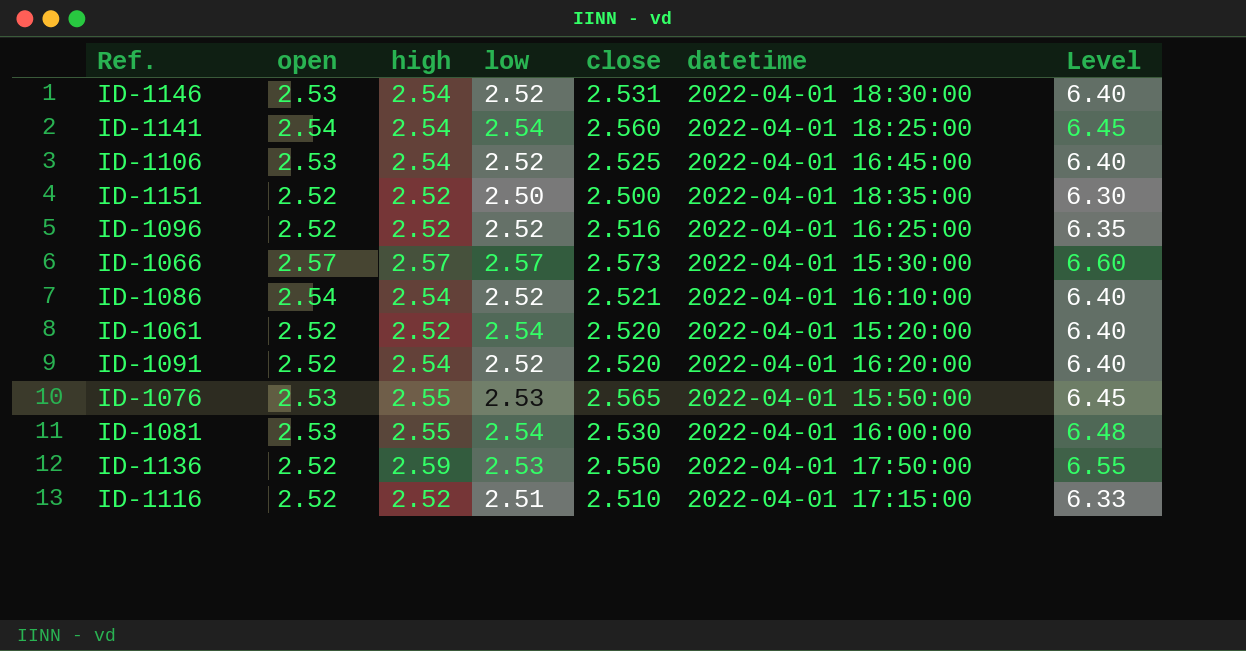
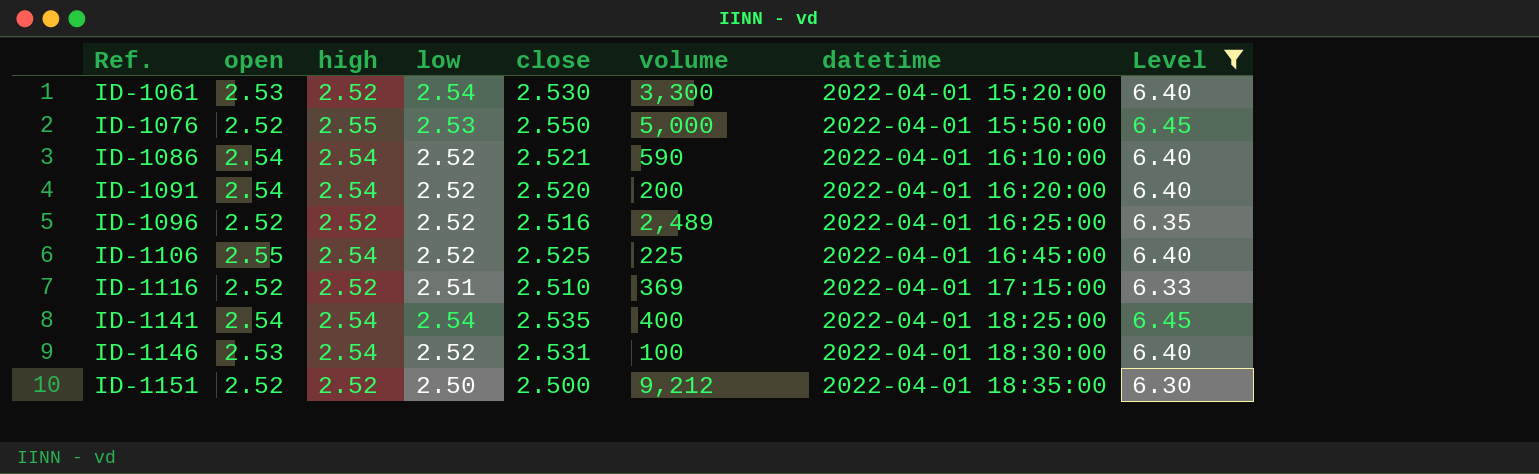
filter: none -> Level <= 6.45
row order: none -> Ref. ascending
column volume | position: none -> 6
ID-1061 | open: 2.52 -> 2.53
ID-1061 | close: 2.520 -> 2.530
ID-1076 | open: 2.53 -> 2.52
ID-1076 | close: 2.565 -> 2.550
ID-1091 | open: 2.52 -> 2.54
ID-1106 | open: 2.53 -> 2.55
ID-1141 | close: 2.560 -> 2.535

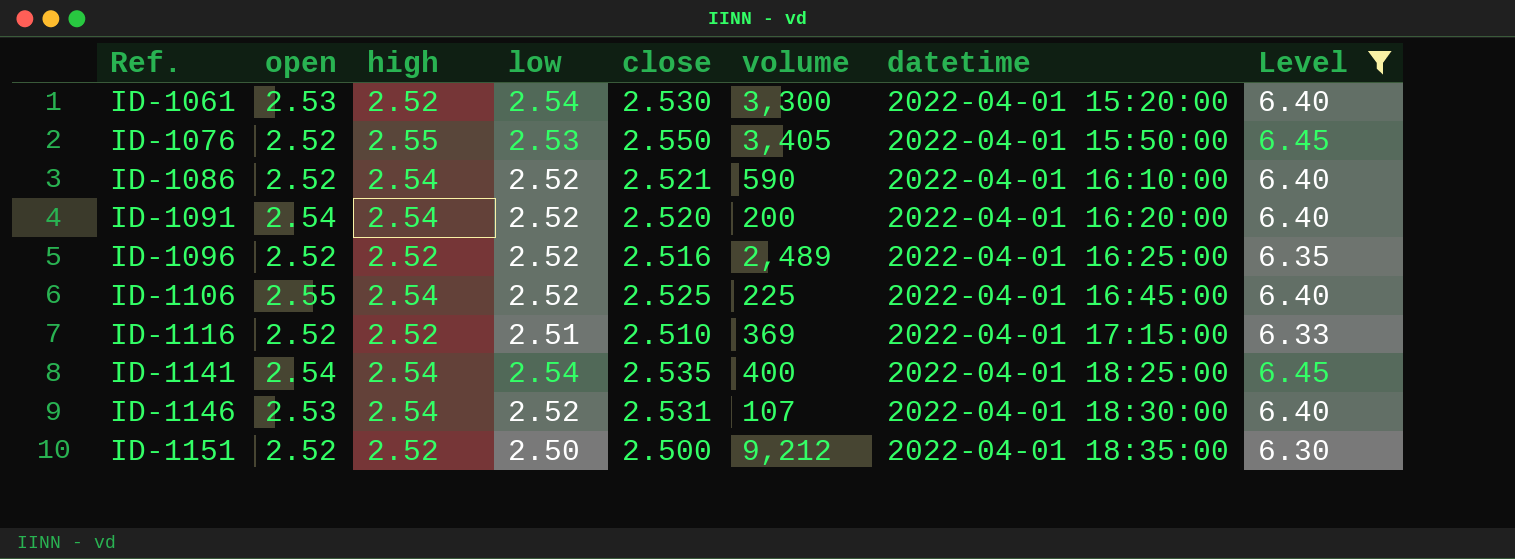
ID-1076 | volume: 5,000 -> 3,405
ID-1086 | open: 2.54 -> 2.52
ID-1146 | volume: 100 -> 107

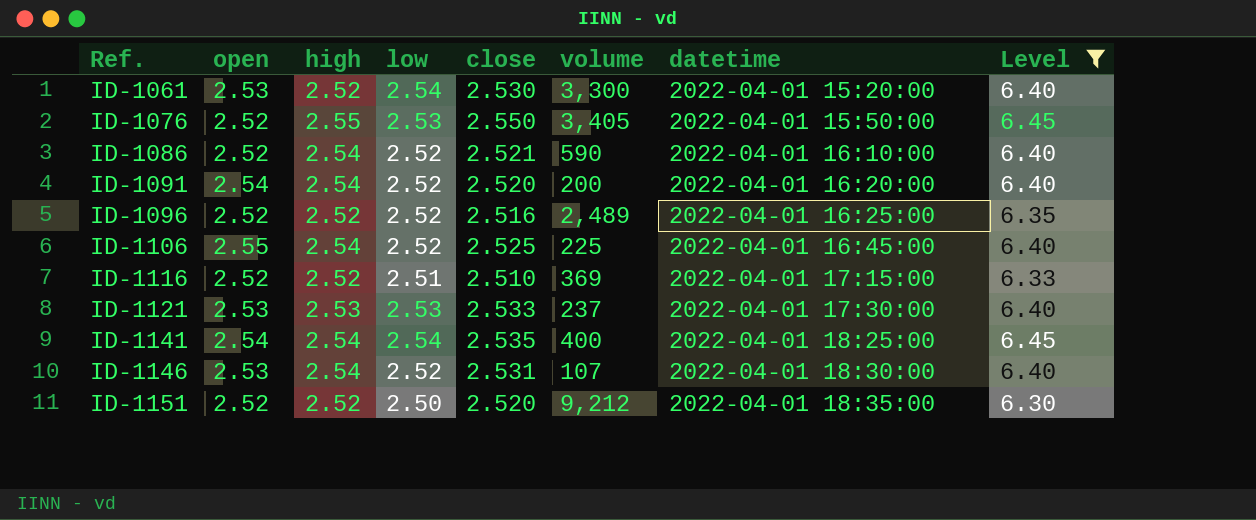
row ID-1121: none -> 2.53 | 2.53 | 2.53 | 2.533 | 237 | 2022-04-01 17:30:00 | 6.40
ID-1151 | close: 2.500 -> 2.520

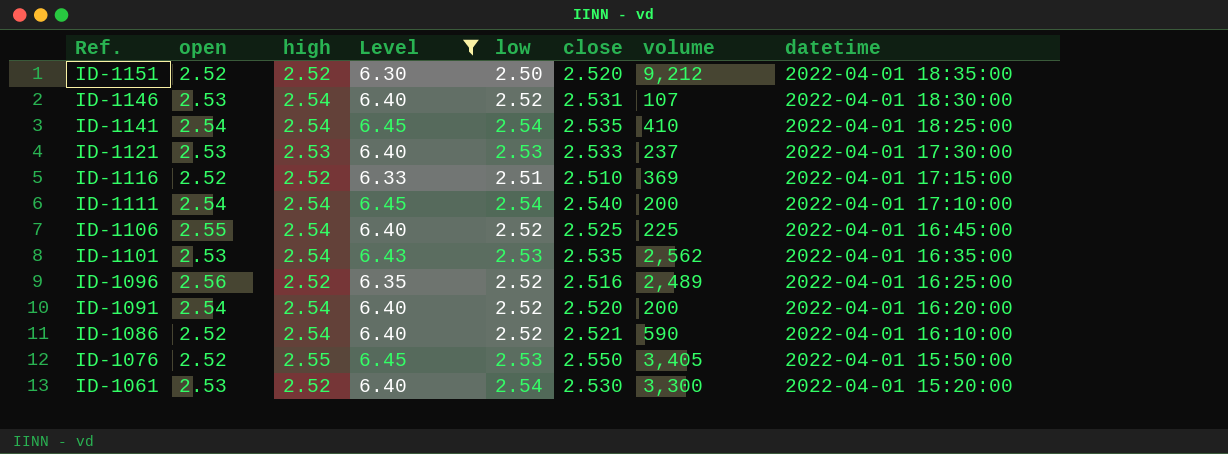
row order: Ref. ascending -> Ref. descending
column Level | position: 8 -> 4
ID-1141 | volume: 400 -> 410
row ID-1111: none -> 2.54 | 2.54 | 6.45 | 2.54 | 2.540 | 200 | 2022-04-01 17:10:00
row ID-1101: none -> 2.53 | 2.54 | 6.43 | 2.53 | 2.535 | 2,562 | 2022-04-01 16:35:00
ID-1096 | open: 2.52 -> 2.56

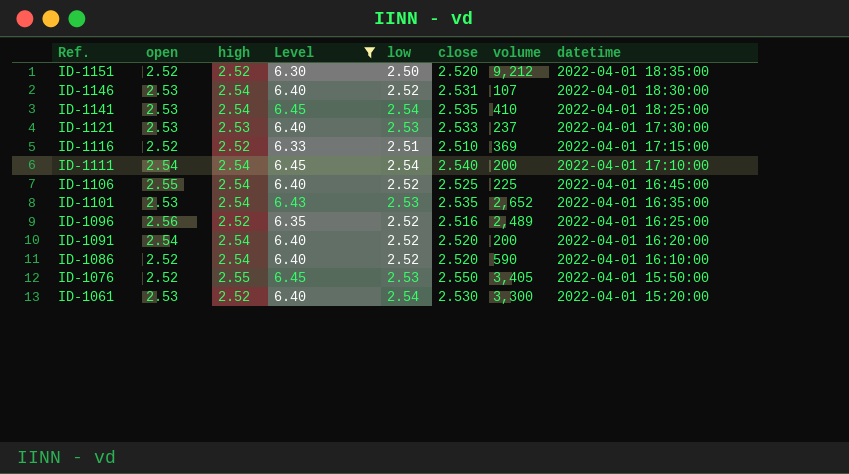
ID-1141 | open: 2.54 -> 2.53
ID-1101 | volume: 2,562 -> 2,652
ID-1086 | close: 2.521 -> 2.520

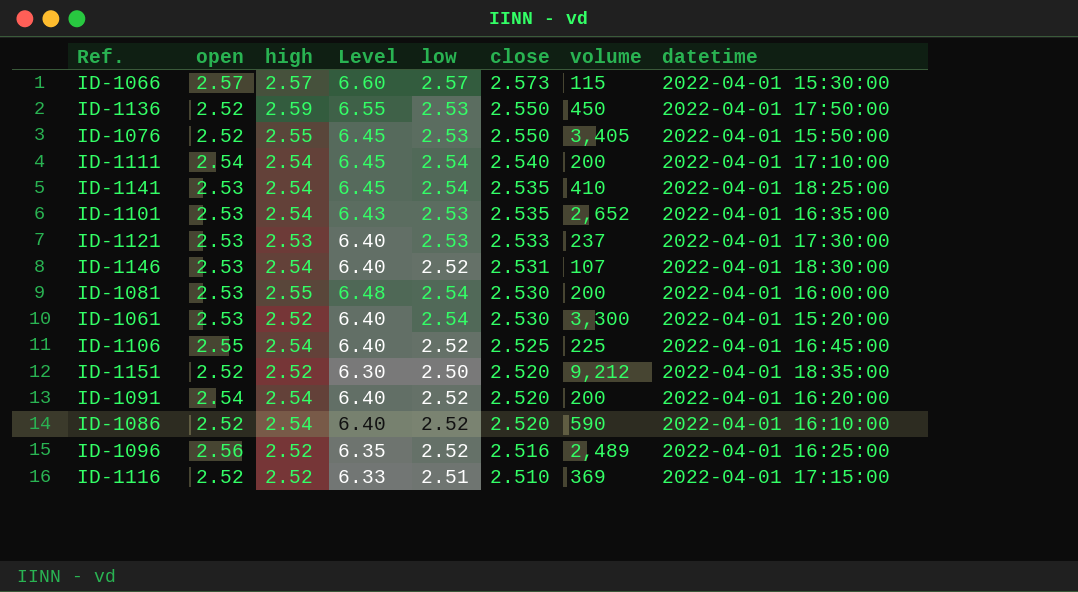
filter: Level <= 6.45 -> none
row order: Ref. descending -> close descending

